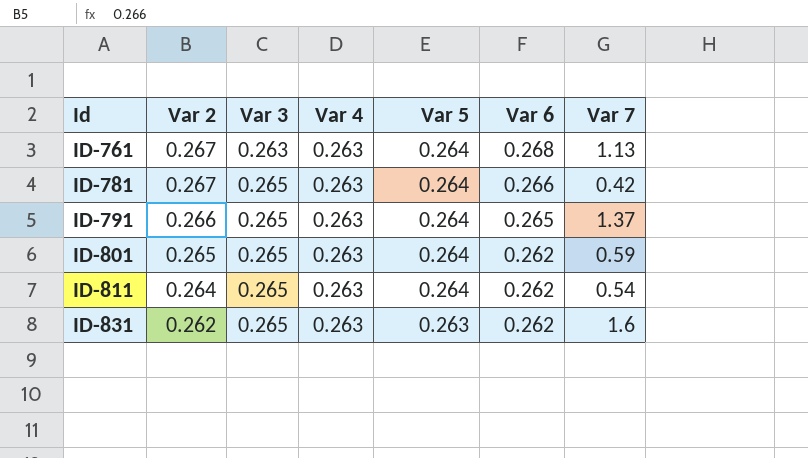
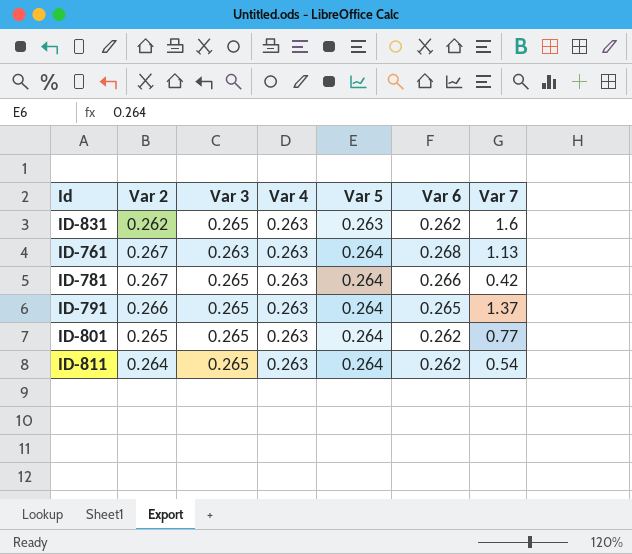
row order: Id ascending -> Var 5 ascending
ID-801 | Var 7: 0.59 -> 0.77

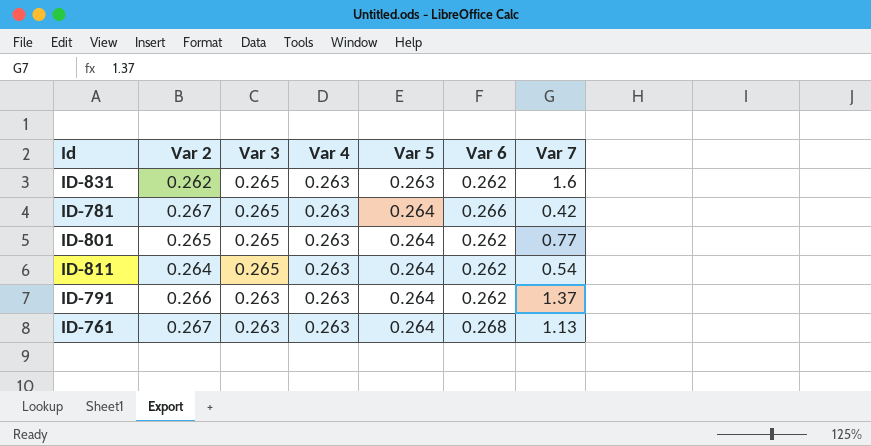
row order: Var 5 ascending -> Var 3 descending
ID-791 | Var 3: 0.265 -> 0.263
ID-791 | Var 6: 0.265 -> 0.262

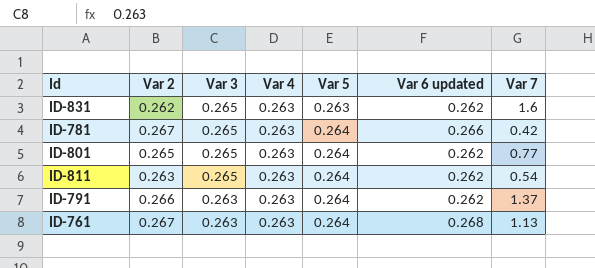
column name: Var 6 -> Var 6 updated
ID-811 | Var 2: 0.264 -> 0.263

